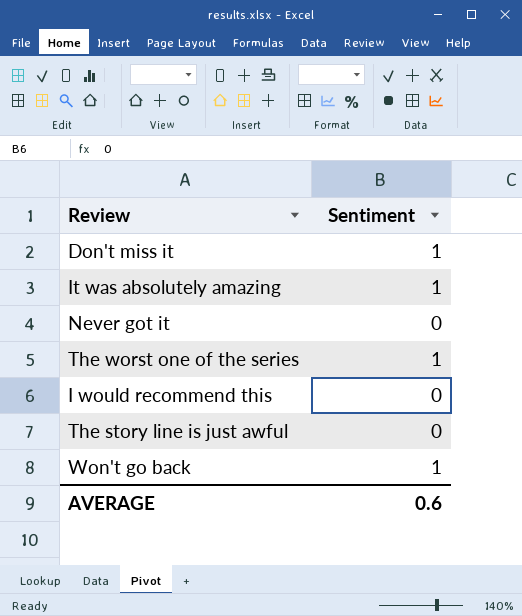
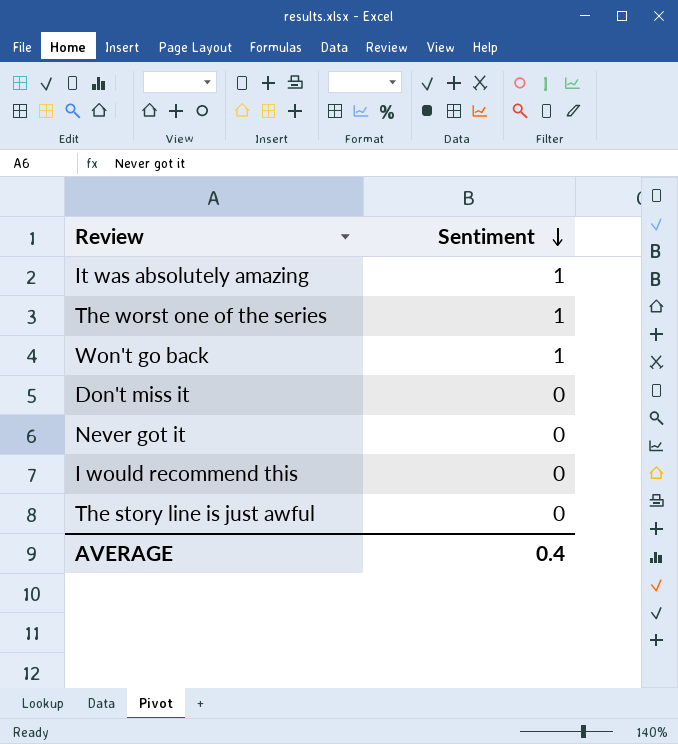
row order: none -> Sentiment descending
Don't miss it | Sentiment: 1 -> 0
AVERAGE | Sentiment: 0.6 -> 0.4

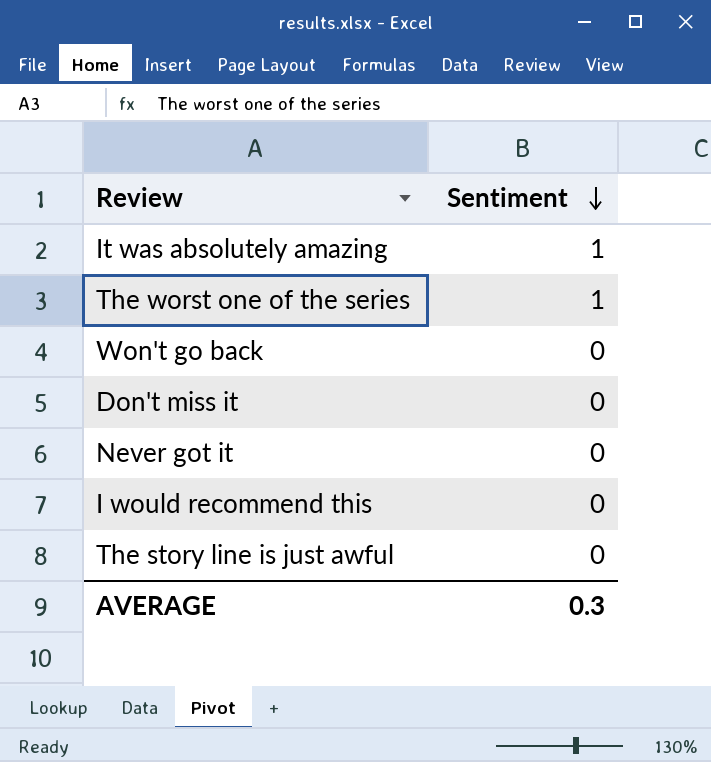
Won't go back | Sentiment: 1 -> 0
AVERAGE | Sentiment: 0.4 -> 0.3

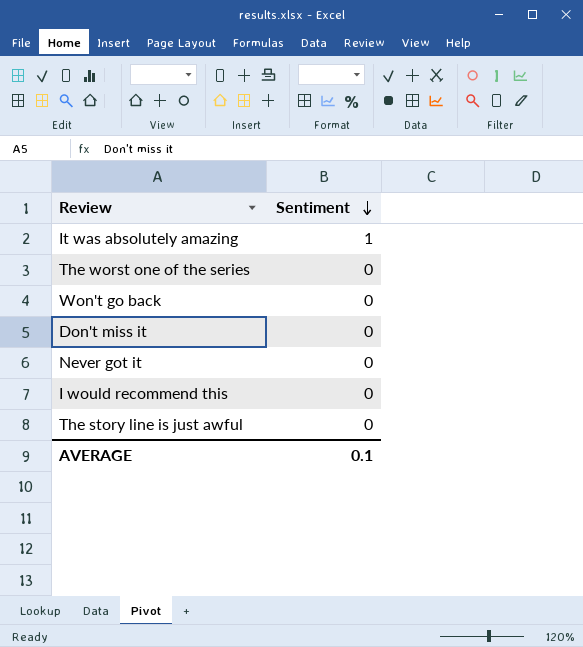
The worst one of the series | Sentiment: 1 -> 0
AVERAGE | Sentiment: 0.3 -> 0.1

